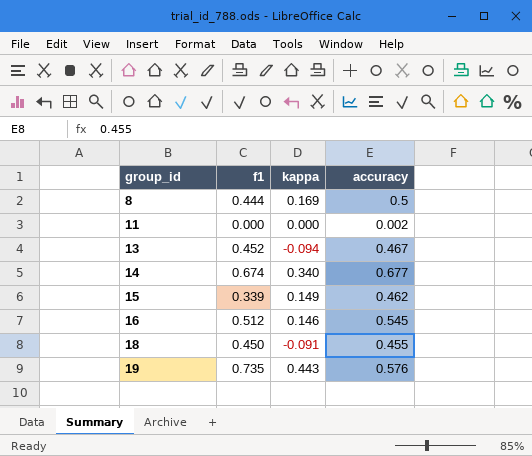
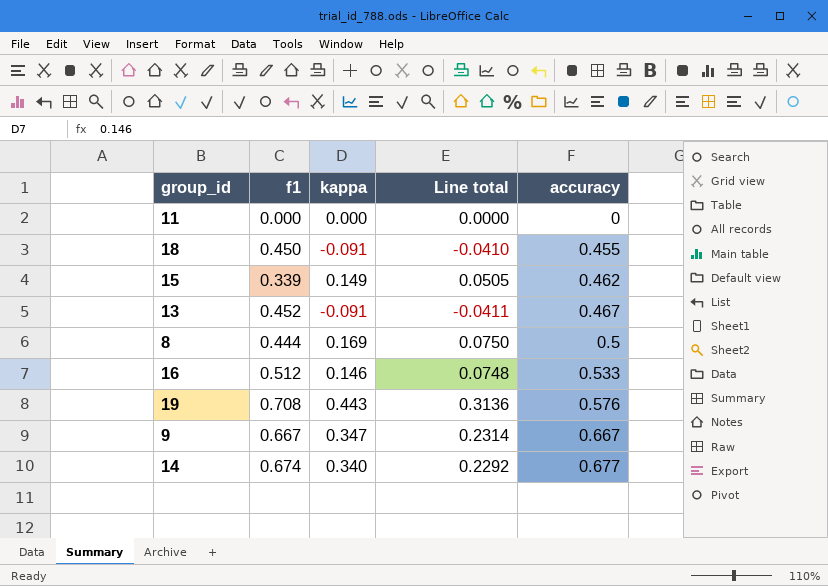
row order: group_id ascending -> accuracy ascending
column Line total | formula: none -> [f1] * [kappa]
11 | accuracy: 0.002 -> 0
13 | kappa: -0.094 -> -0.091
16 | accuracy: 0.545 -> 0.533
19 | f1: 0.735 -> 0.708
row 9: none -> 0.667 | 0.347 | 0.2314 | 0.667

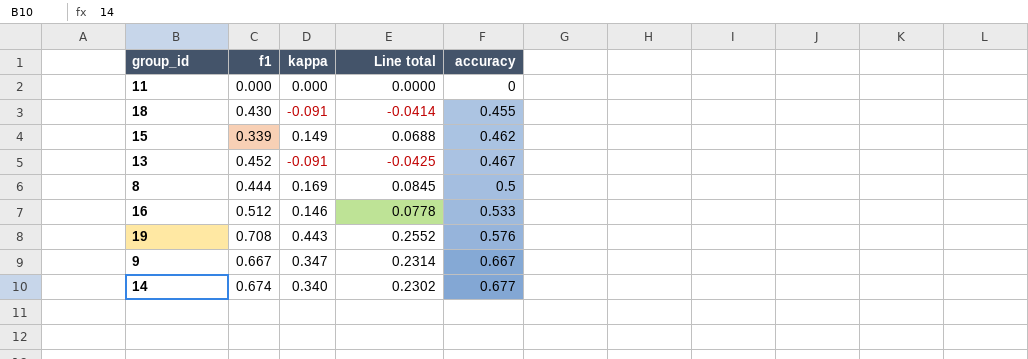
column Line total | formula: [f1] * [kappa] -> [kappa] * [accuracy]
18 | f1: 0.450 -> 0.430

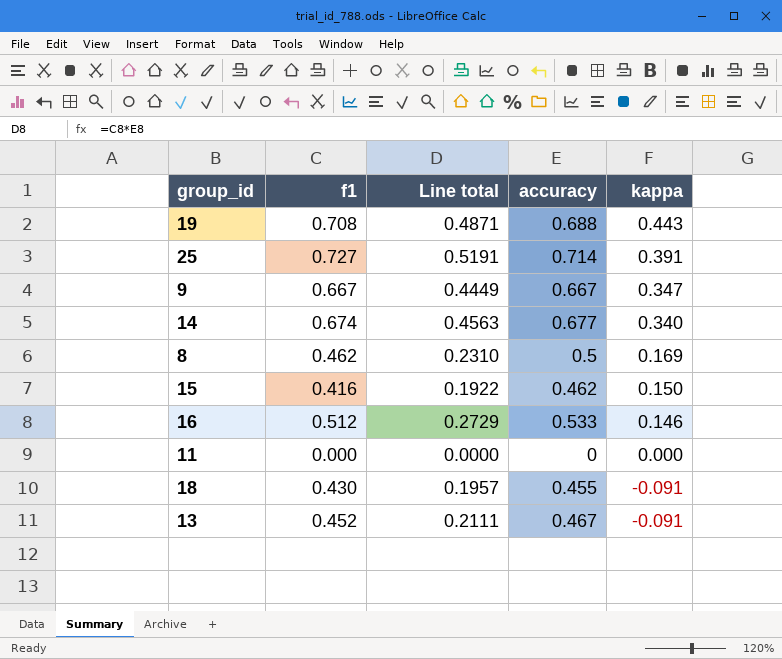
row order: accuracy ascending -> kappa descending
column Line total | formula: [kappa] * [accuracy] -> [f1] * [accuracy]
column kappa | position: 3 -> 5
19 | accuracy: 0.576 -> 0.688
row 25: none -> 0.727 | 0.5191 | 0.714 | 0.391
8 | f1: 0.444 -> 0.462
15 | f1: 0.339 -> 0.416
15 | kappa: 0.149 -> 0.150

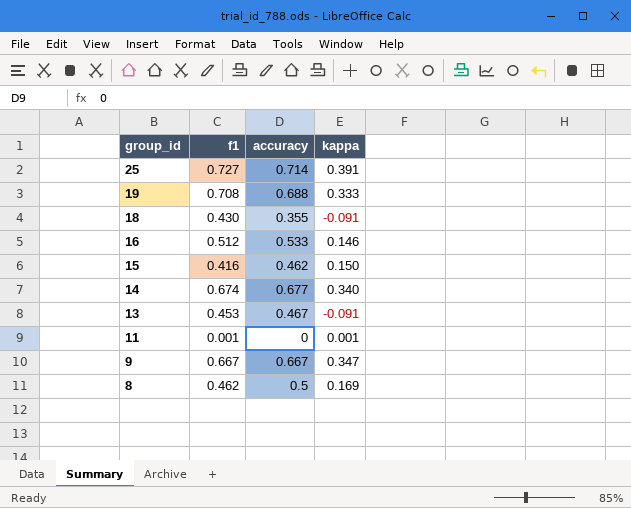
row order: kappa descending -> group_id descending
column Line total | formula: [f1] * [accuracy] -> none
19 | kappa: 0.443 -> 0.333
18 | accuracy: 0.455 -> 0.355
13 | f1: 0.452 -> 0.453
11 | f1: 0.000 -> 0.001
11 | kappa: 0.000 -> 0.001

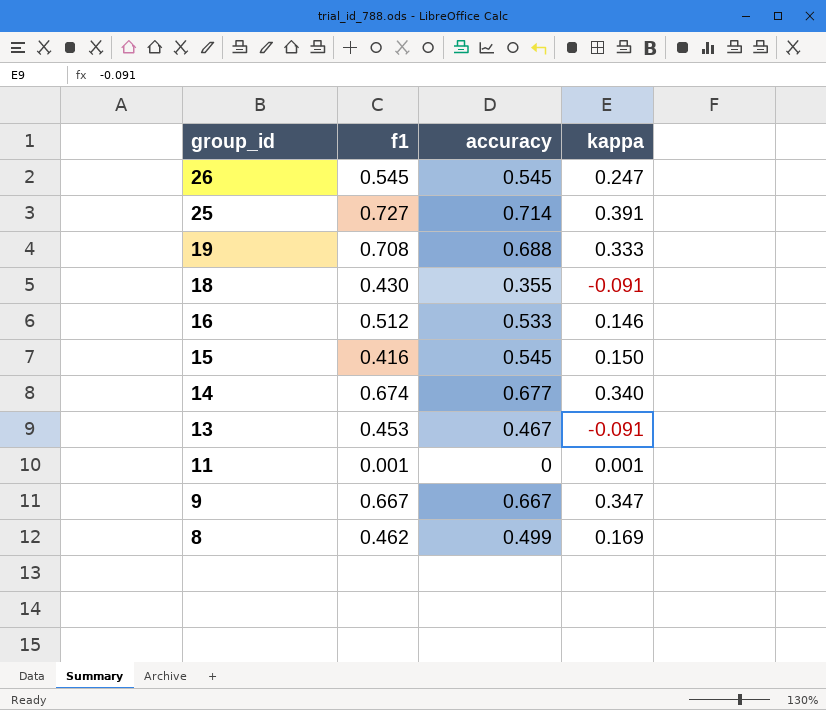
row 26: none -> 0.545 | 0.545 | 0.247
15 | accuracy: 0.462 -> 0.545
8 | accuracy: 0.5 -> 0.499

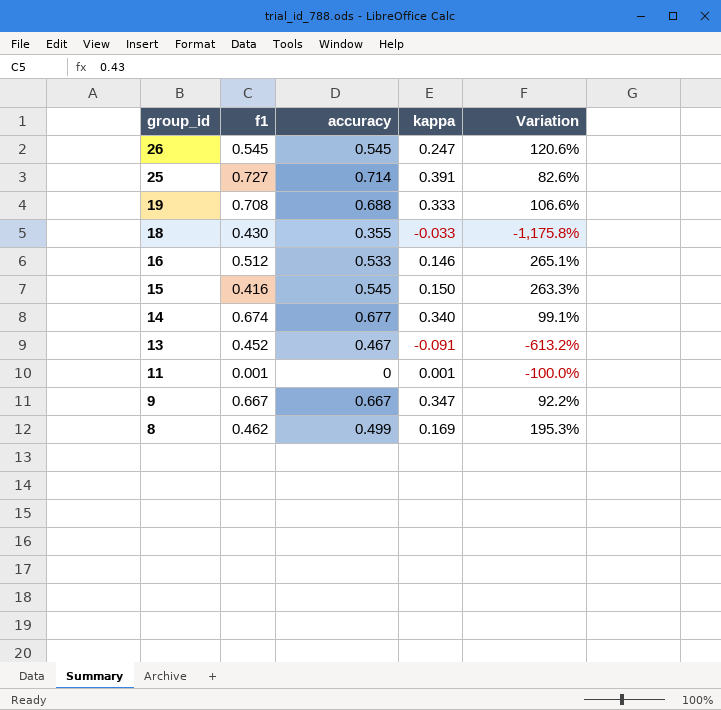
column Variation | formula: none -> ([accuracy] - [kappa]) / [kappa]
18 | kappa: -0.091 -> -0.033
13 | f1: 0.453 -> 0.452

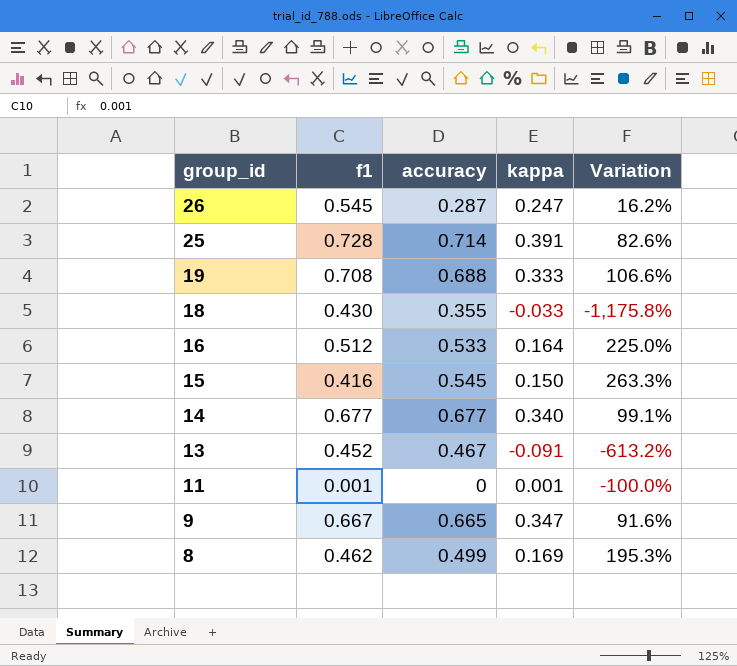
26 | accuracy: 0.545 -> 0.287
26 | Variation: 120.6% -> 16.2%
25 | f1: 0.727 -> 0.728
16 | kappa: 0.146 -> 0.164
16 | Variation: 265.1% -> 225.0%
14 | f1: 0.674 -> 0.677
9 | accuracy: 0.667 -> 0.665
9 | Variation: 92.2% -> 91.6%

